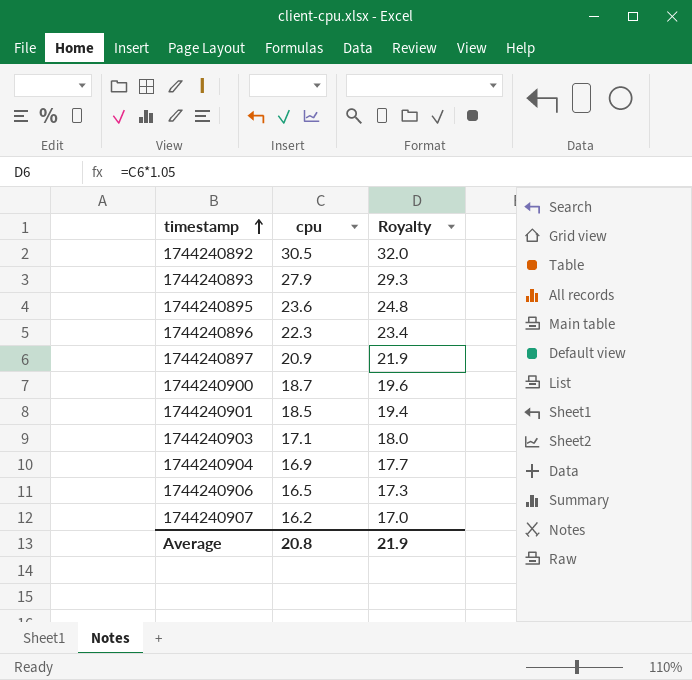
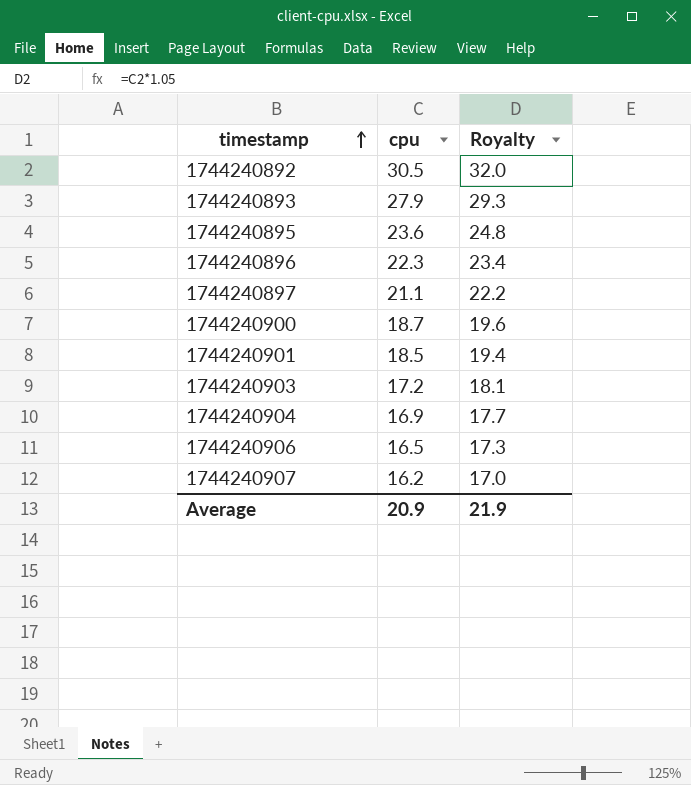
1744240897 | cpu: 20.9 -> 21.1
1744240897 | Royalty: 21.9 -> 22.2
1744240903 | cpu: 17.1 -> 17.2
1744240903 | Royalty: 18.0 -> 18.1
Average | cpu: 20.8 -> 20.9

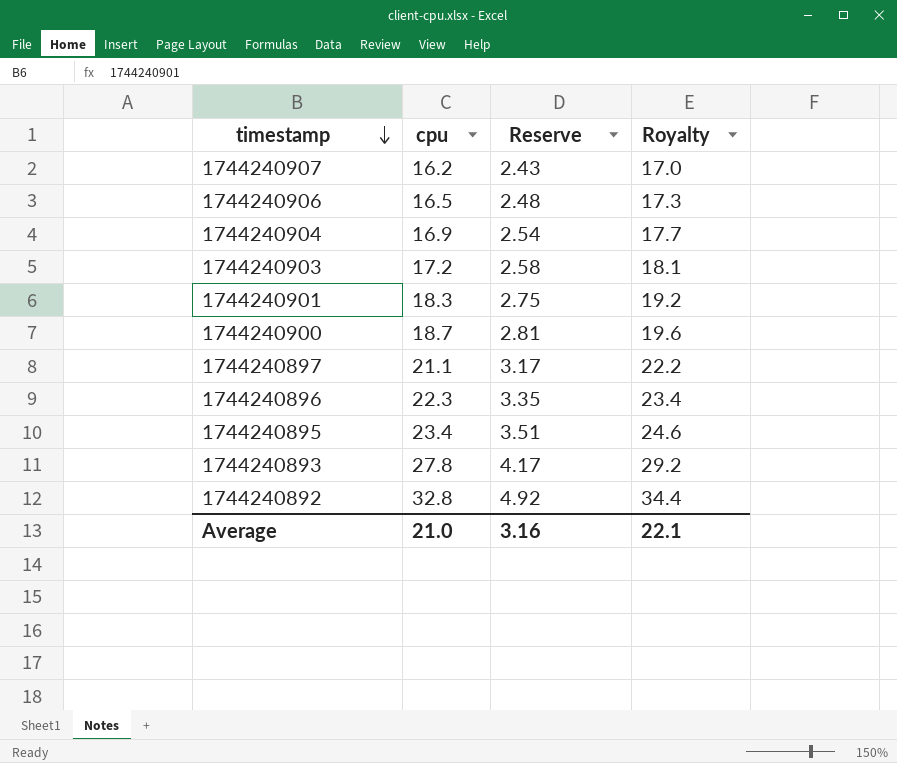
row order: timestamp ascending -> timestamp descending
column Reserve | formula: none -> [cpu] * 0.15
1744240901 | cpu: 18.5 -> 18.3
1744240901 | Royalty: 19.4 -> 19.2
1744240895 | cpu: 23.6 -> 23.4
1744240895 | Royalty: 24.8 -> 24.6
1744240893 | cpu: 27.9 -> 27.8
1744240893 | Royalty: 29.3 -> 29.2
1744240892 | cpu: 30.5 -> 32.8
1744240892 | Royalty: 32.0 -> 34.4
Average | cpu: 20.9 -> 21.0
Average | Royalty: 21.9 -> 22.1

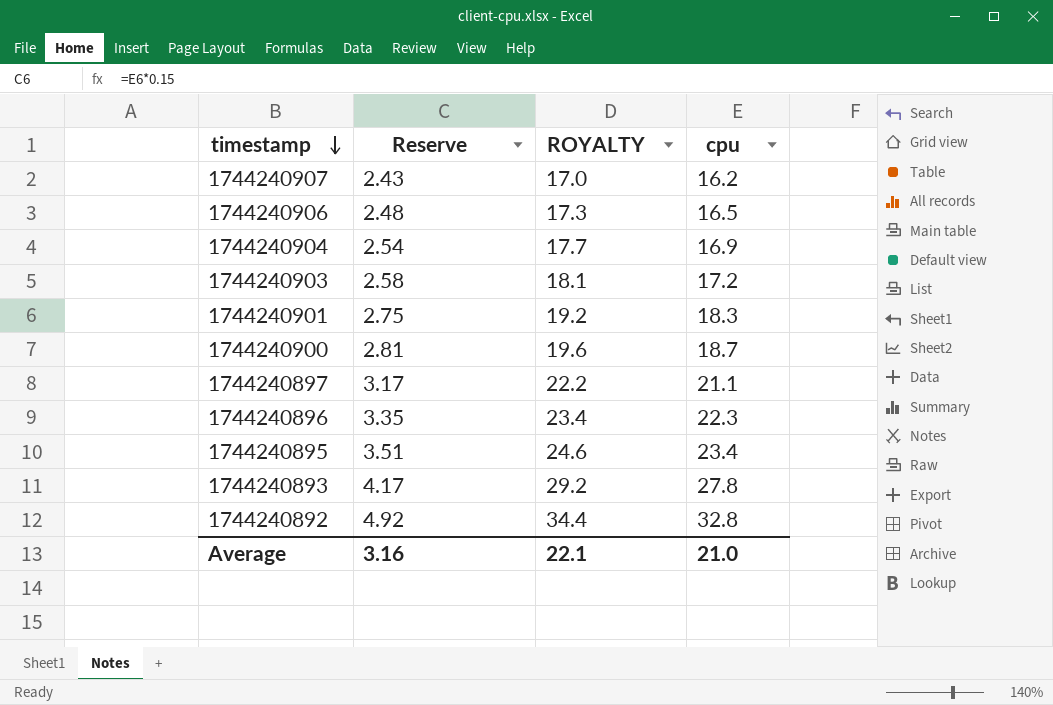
column name: Royalty -> ROYALTY
column cpu | position: 2 -> 4

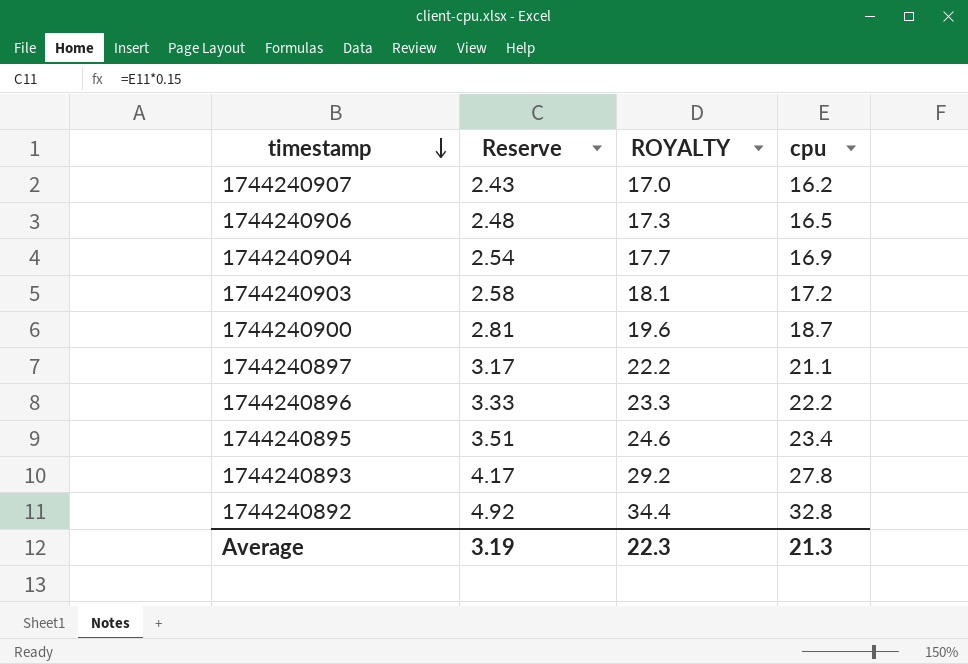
row 1744240901: 2.75 | 19.2 | 18.3 -> none
1744240896 | Reserve: 3.35 -> 3.33
1744240896 | ROYALTY: 23.4 -> 23.3
1744240896 | cpu: 22.3 -> 22.2
Average | Reserve: 3.16 -> 3.19
Average | ROYALTY: 22.1 -> 22.3
Average | cpu: 21.0 -> 21.3

